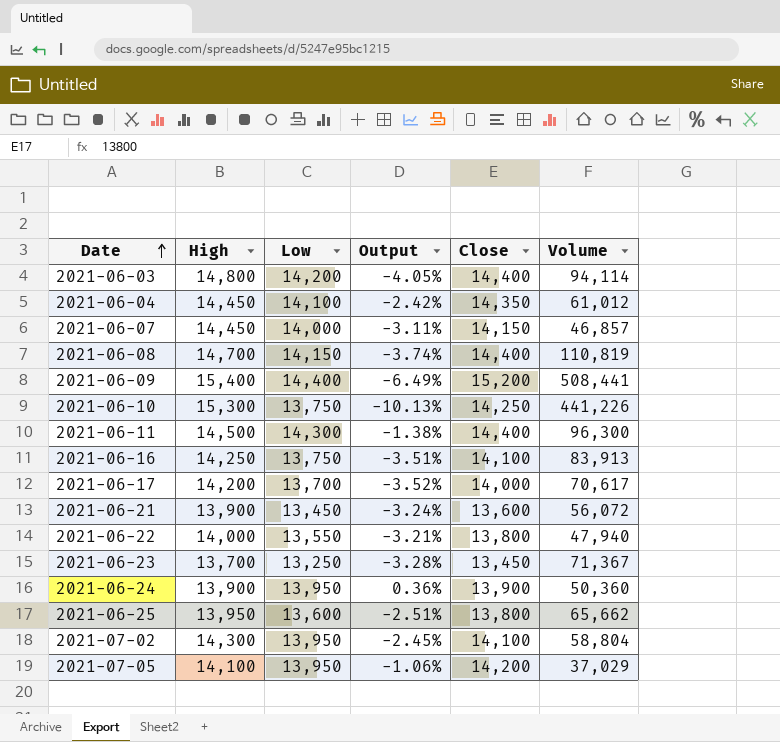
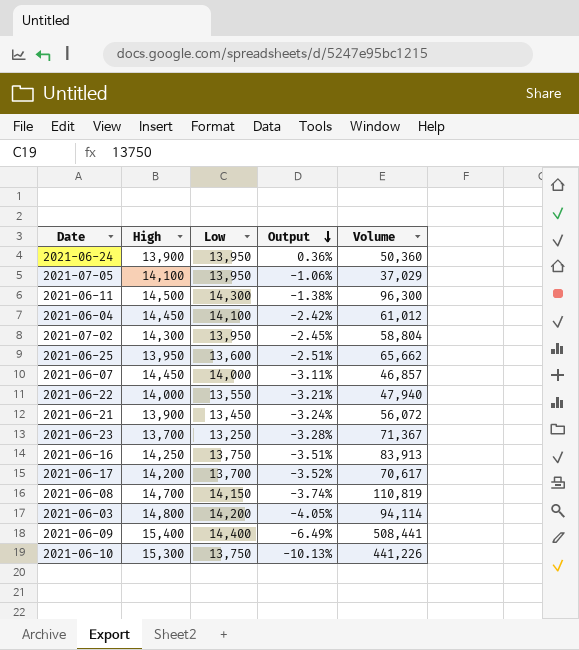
row order: Date ascending -> Output descending
column Close | position: 5 -> none

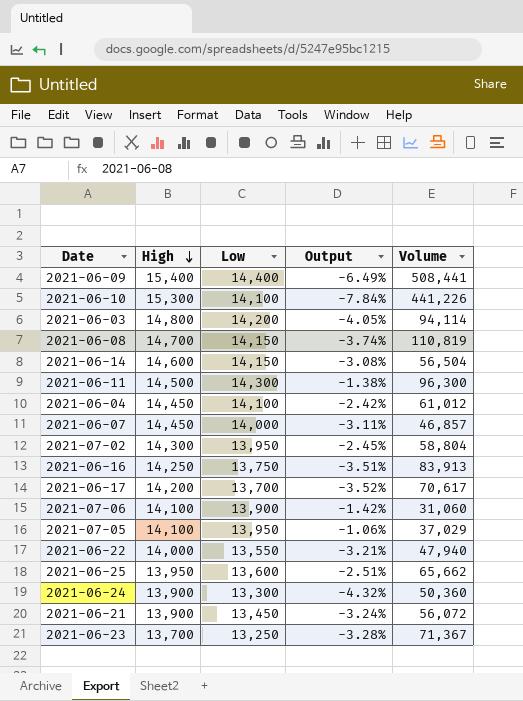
row order: Output descending -> High descending
2021-06-10 | Low: 13,750 -> 14,100
2021-06-10 | Output: -10.13% -> -7.84%
row 2021-06-14: none -> 14,600 | 14,150 | -3.08% | 56,504
row 2021-07-06: none -> 14,100 | 13,900 | -1.42% | 31,060
2021-06-24 | Low: 13,950 -> 13,300
2021-06-24 | Output: 0.36% -> -4.32%

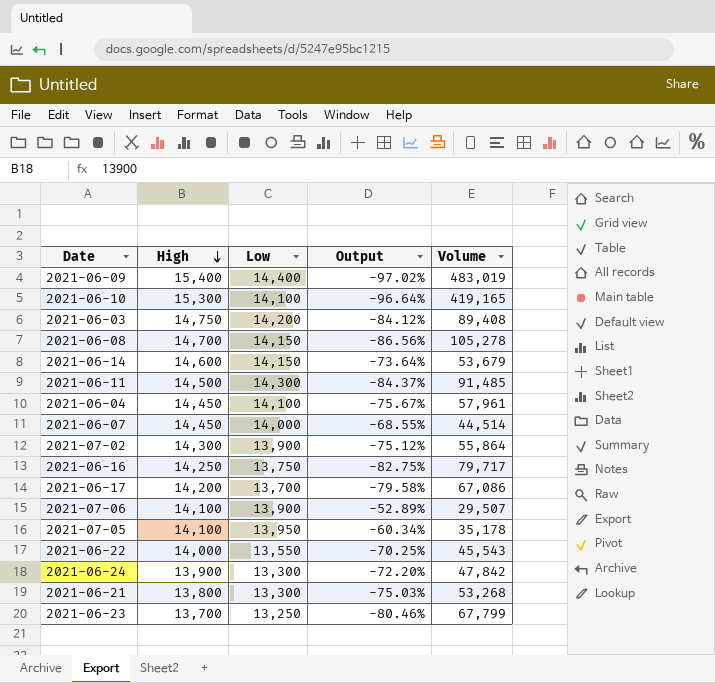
column Output | formula: ([Low] - [High]) / [High] -> ([Low] - [Volume]) / [Volume]
row 2021-06-25: 13,950 | 13,600 | -2.51% | 65,662 -> none
2021-06-09 | Volume: 508,441 -> 483,019
2021-06-10 | Volume: 441,226 -> 419,165
2021-06-03 | High: 14,800 -> 14,750
2021-06-03 | Volume: 94,114 -> 89,408
2021-06-08 | Volume: 110,819 -> 105,278
2021-06-14 | Volume: 56,504 -> 53,679
2021-06-11 | Volume: 96,300 -> 91,485
2021-06-04 | Volume: 61,012 -> 57,961
2021-06-07 | Volume: 46,857 -> 44,514
2021-07-02 | Low: 13,950 -> 13,900
2021-07-02 | Volume: 58,804 -> 55,864
2021-06-16 | Volume: 83,913 -> 79,717
2021-06-17 | Volume: 70,617 -> 67,086
2021-07-06 | Volume: 31,060 -> 29,507
2021-07-05 | Volume: 37,029 -> 35,178
2021-06-22 | Volume: 47,940 -> 45,543
2021-06-24 | Volume: 50,360 -> 47,842
2021-06-21 | High: 13,900 -> 13,800
2021-06-21 | Low: 13,450 -> 13,300
2021-06-21 | Volume: 56,072 -> 53,268
2021-06-23 | Volume: 71,367 -> 67,799

